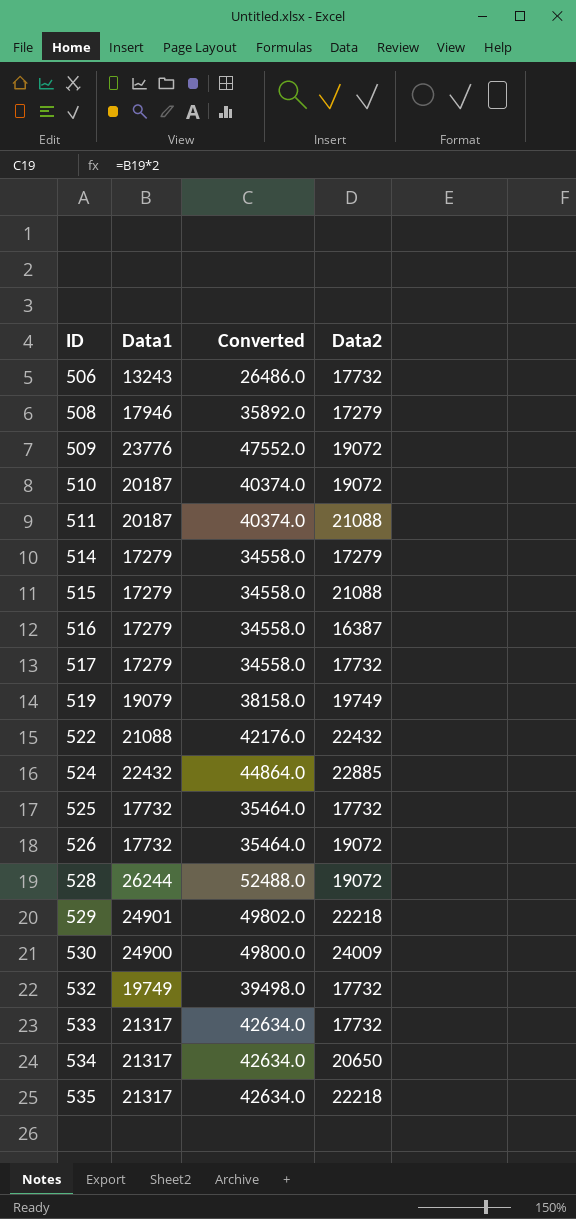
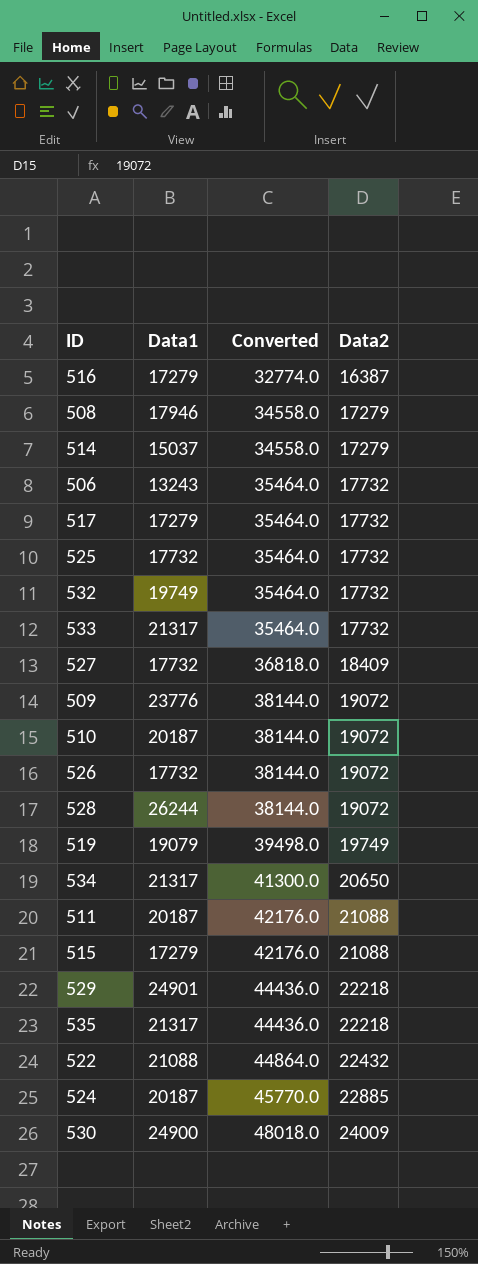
row order: ID ascending -> Converted ascending
column Converted | formula: [Data1] * 2 -> [Data2] * 2
514 | Data1: 17279 -> 15037
row 527: none -> 17732 | 36818.0 | 18409
524 | Data1: 22432 -> 20187

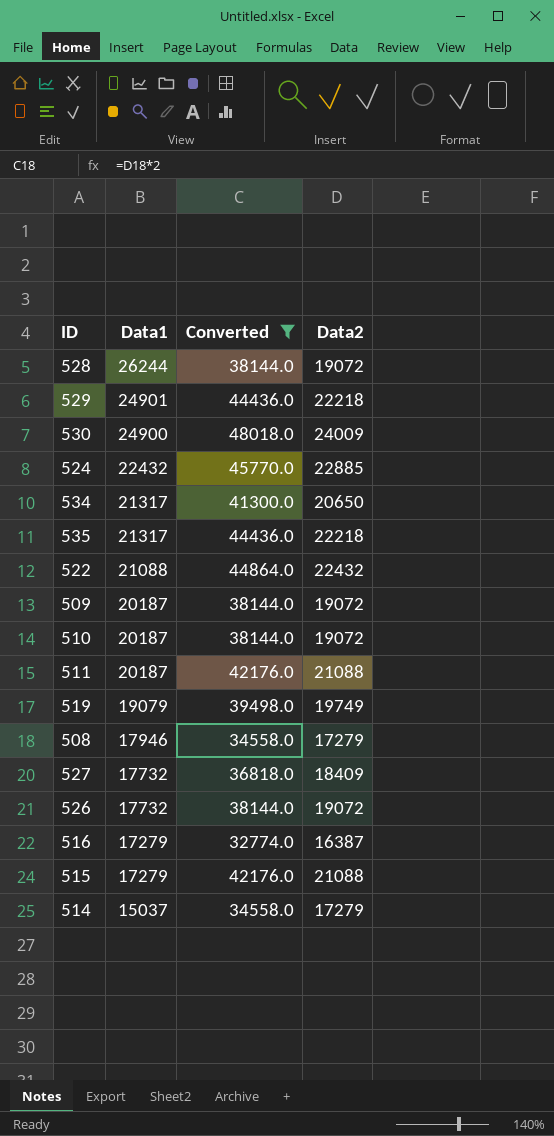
filter: none -> Converted != 35464.0
row order: Converted ascending -> Data1 descending
524 | Data1: 20187 -> 22432
509 | Data1: 23776 -> 20187

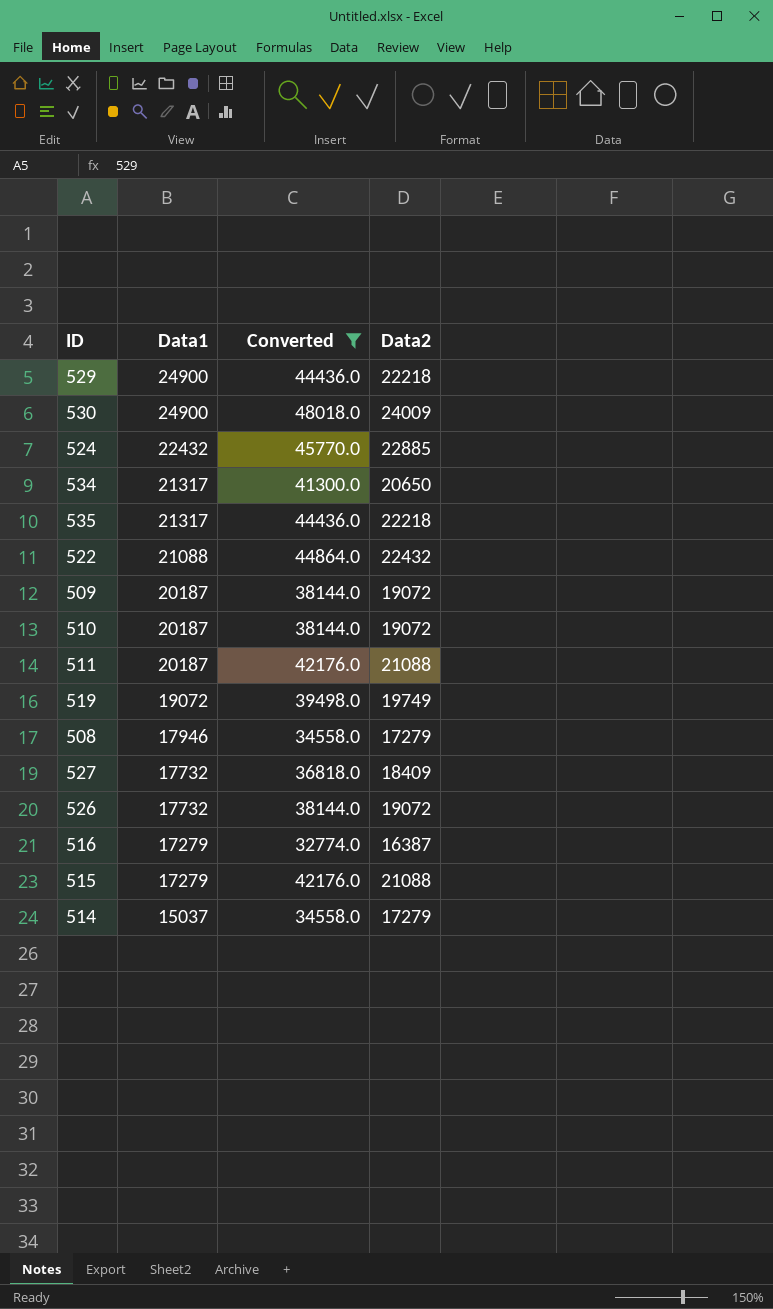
row 528: 26244 | 38144.0 | 19072 -> none
529 | Data1: 24901 -> 24900
519 | Data1: 19079 -> 19072

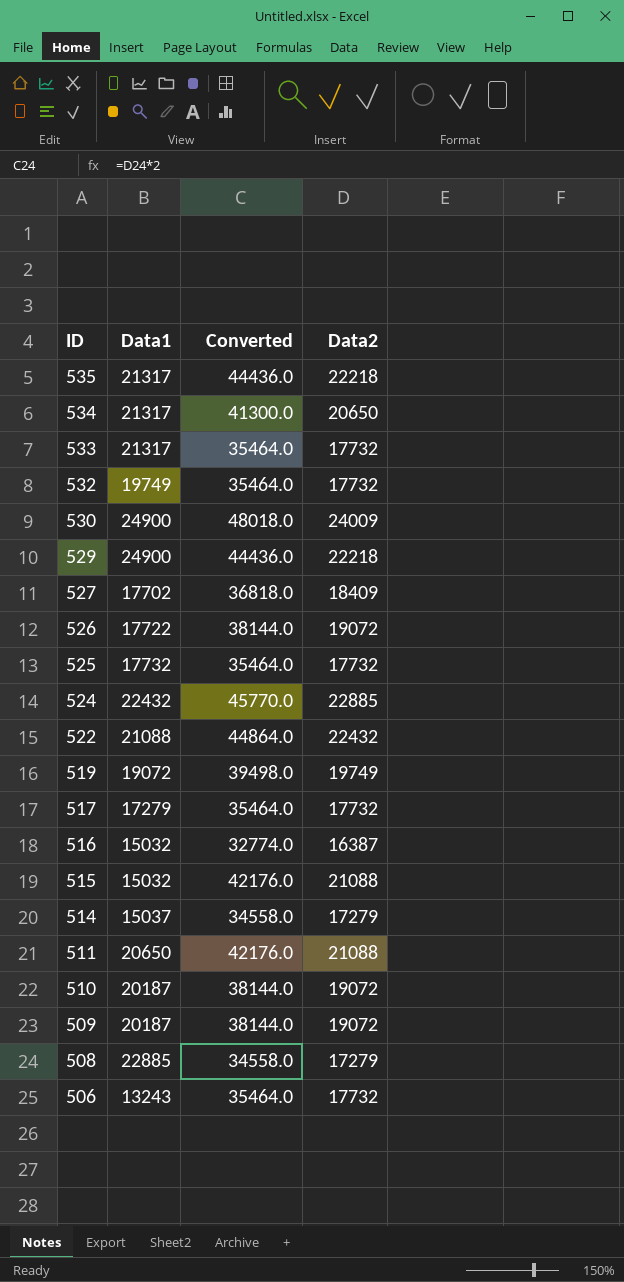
filter: Converted != 35464.0 -> none
row order: Data1 descending -> ID descending
527 | Data1: 17732 -> 17702
526 | Data1: 17732 -> 17722
516 | Data1: 17279 -> 15032
515 | Data1: 17279 -> 15032
511 | Data1: 20187 -> 20650
508 | Data1: 17946 -> 22885

